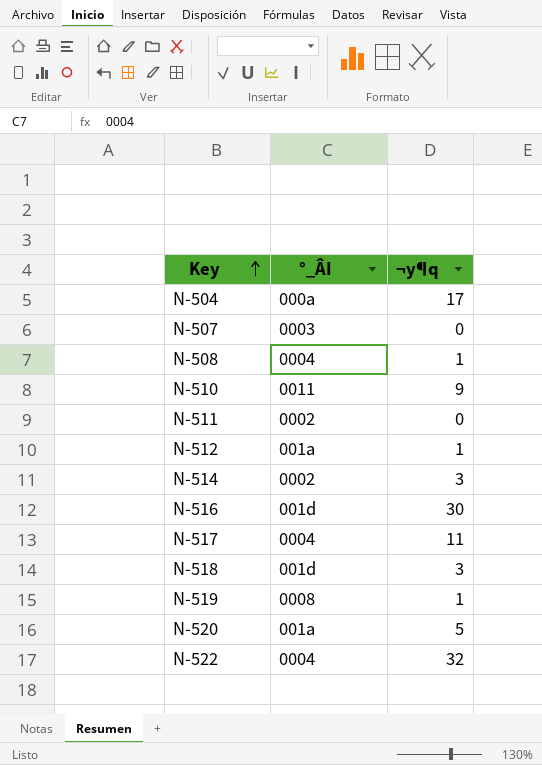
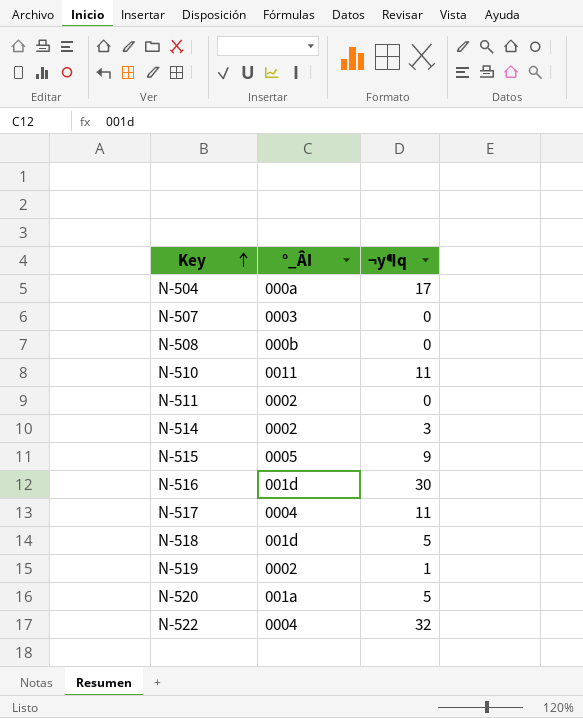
row N-512: 001a | 1 -> none
N-508 | °_ÂI: 0004 -> 000b
N-508 | ¬y¶q: 1 -> 0
N-510 | ¬y¶q: 9 -> 11
row N-515: none -> 0005 | 9
N-518 | ¬y¶q: 3 -> 5
N-519 | °_ÂI: 0008 -> 0002

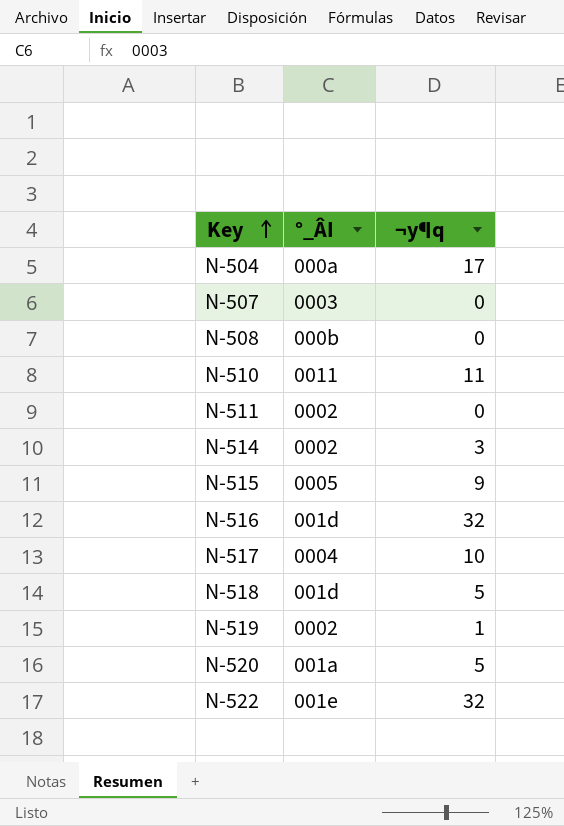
N-516 | ¬y¶q: 30 -> 32
N-517 | ¬y¶q: 11 -> 10
N-522 | °_ÂI: 0004 -> 001e

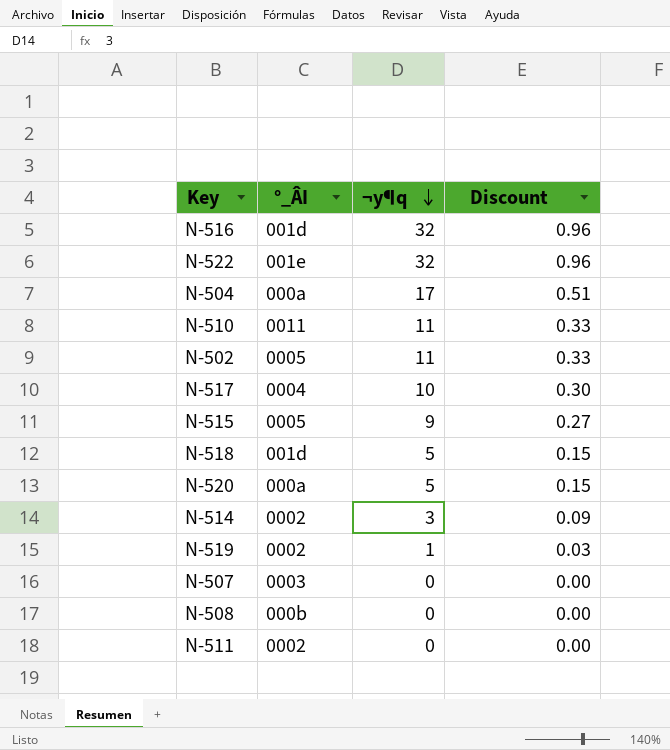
row order: Key ascending -> ¬y¶q descending
column Discount | formula: none -> [¬y¶q] * 0.03
row N-502: none -> 0005 | 11 | 0.33
N-520 | °_ÂI: 001a -> 000a

